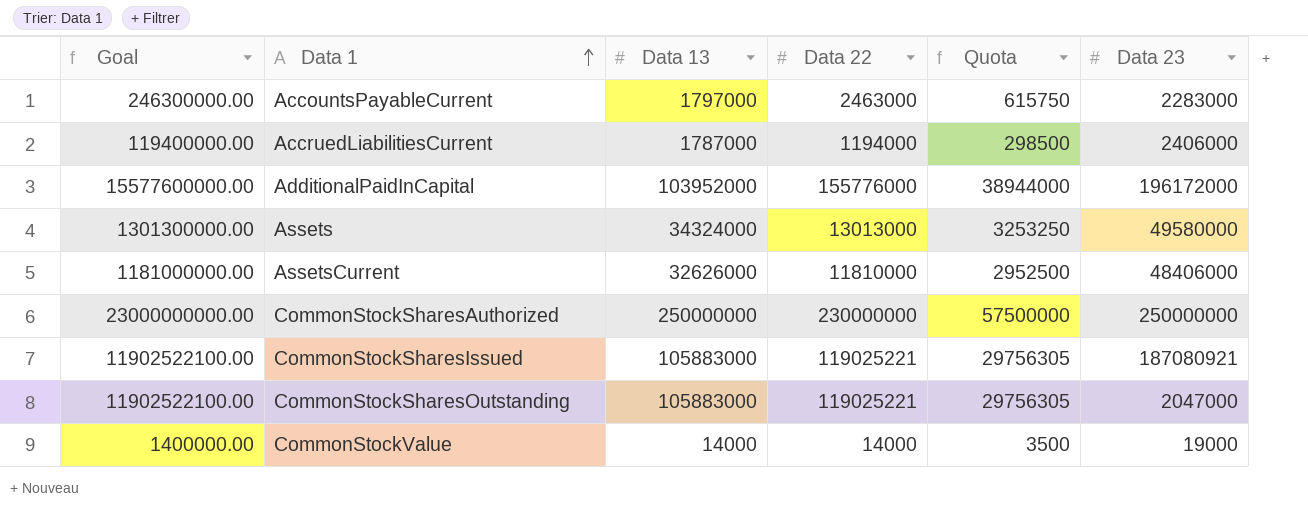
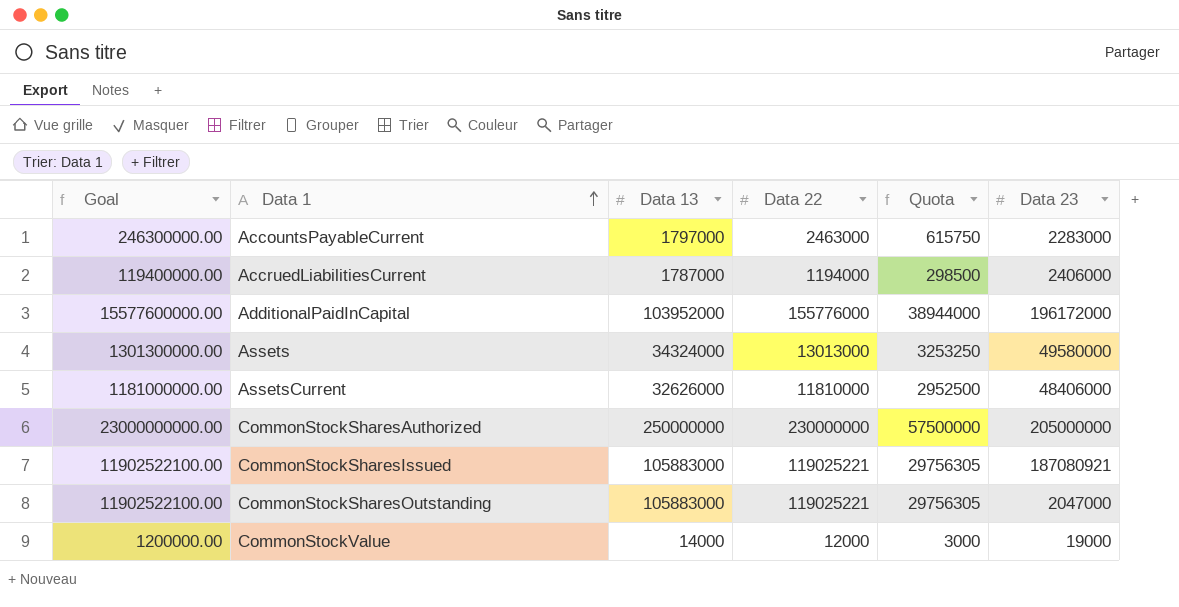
CommonStockSharesAuthorized | Data 23: 250000000 -> 205000000
CommonStockValue | Goal: 1400000.00 -> 1200000.00
CommonStockValue | Data 22: 14000 -> 12000
CommonStockValue | Quota: 3500 -> 3000

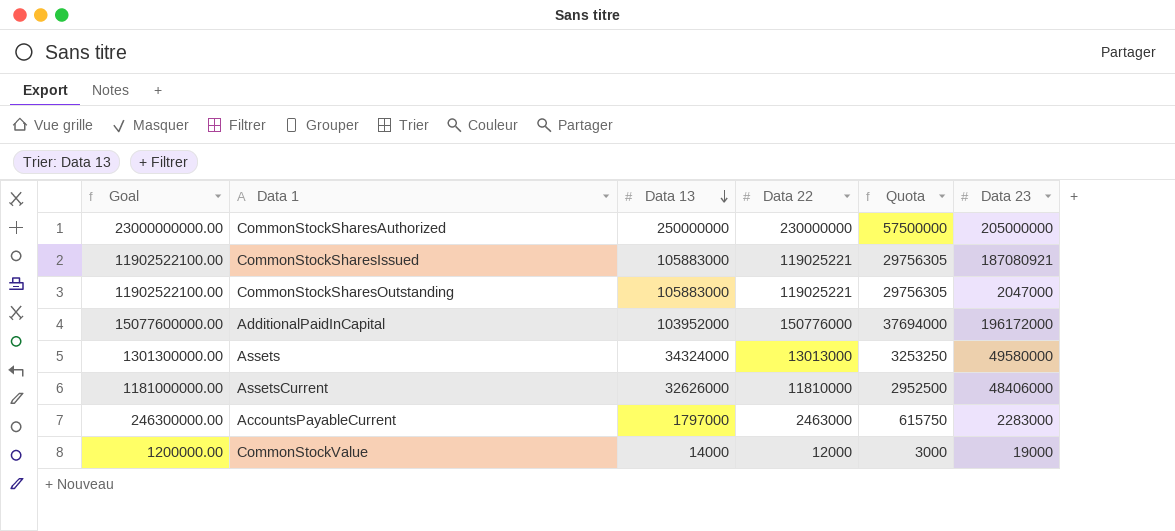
row order: Data 1 ascending -> Data 13 descending
row AccruedLiabilitiesCurrent: 119400000.00 | 1787000 | 1194000 | 298500 | 2406000 -> none
AdditionalPaidInCapital | Goal: 15577600000.00 -> 15077600000.00
AdditionalPaidInCapital | Data 22: 155776000 -> 150776000
AdditionalPaidInCapital | Quota: 38944000 -> 37694000

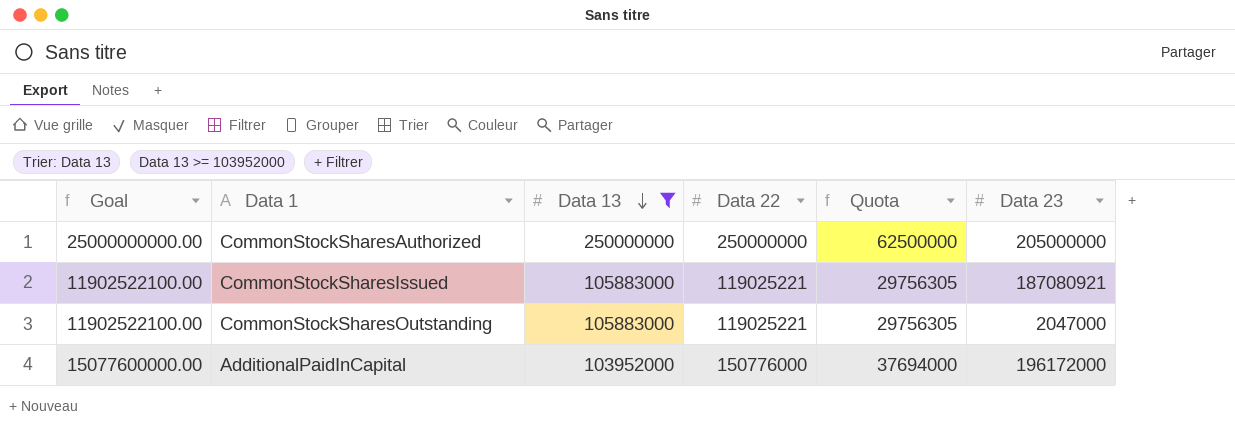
filter: none -> Data 13 >= 103952000
CommonStockSharesAuthorized | Goal: 23000000000.00 -> 25000000000.00
CommonStockSharesAuthorized | Data 22: 230000000 -> 250000000
CommonStockSharesAuthorized | Quota: 57500000 -> 62500000

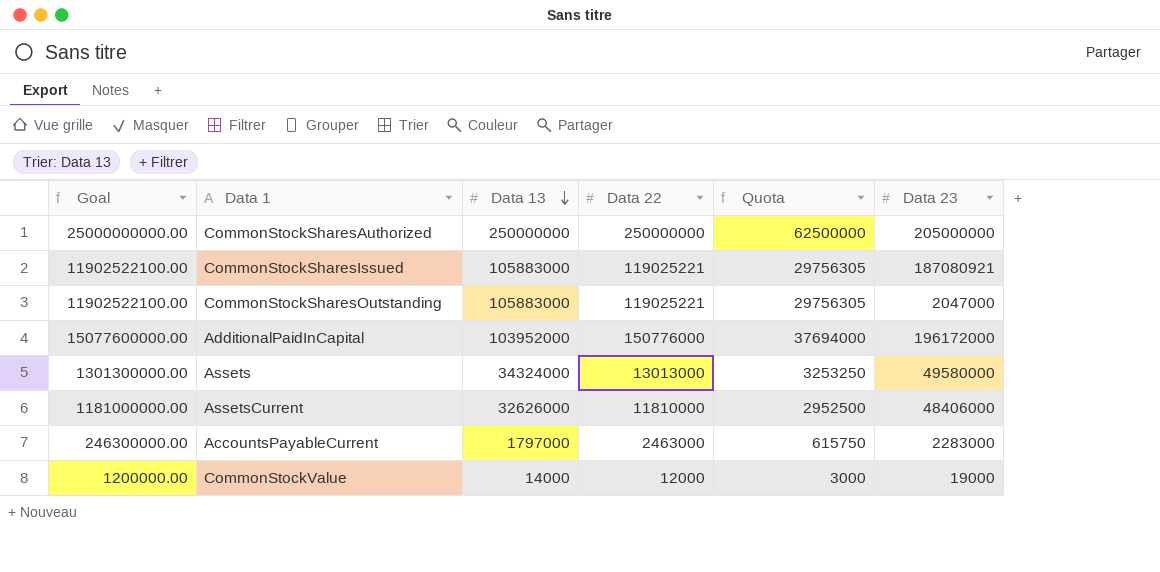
filter: Data 13 >= 103952000 -> none

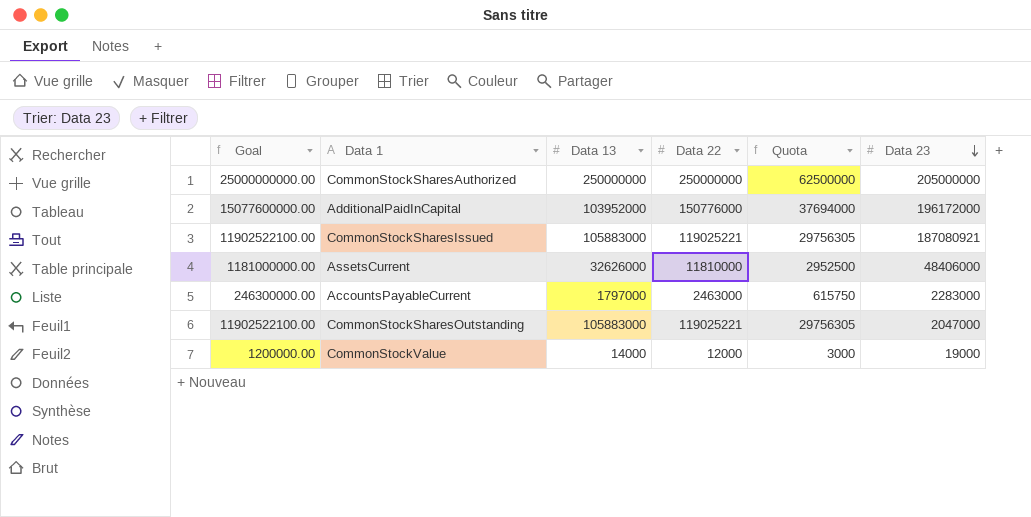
row order: Data 13 descending -> Data 23 descending
row Assets: 1301300000.00 | 34324000 | 13013000 | 3253250 | 49580000 -> none

